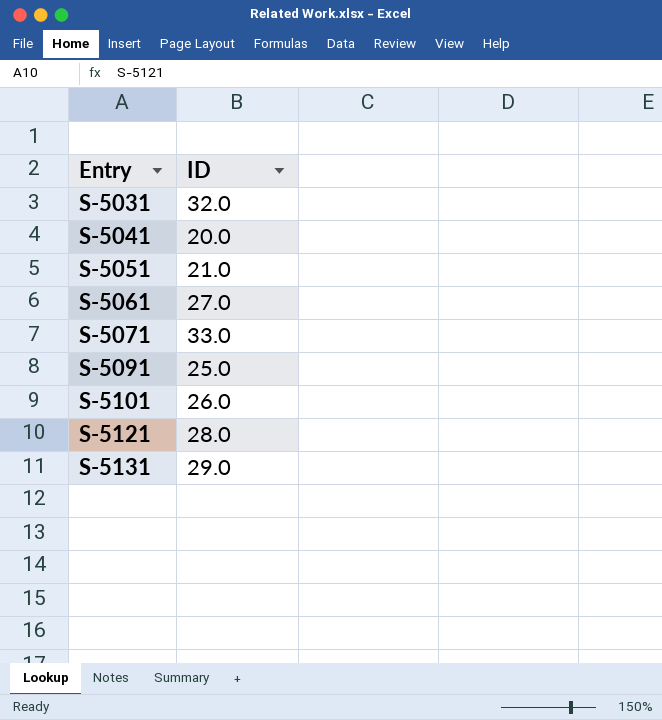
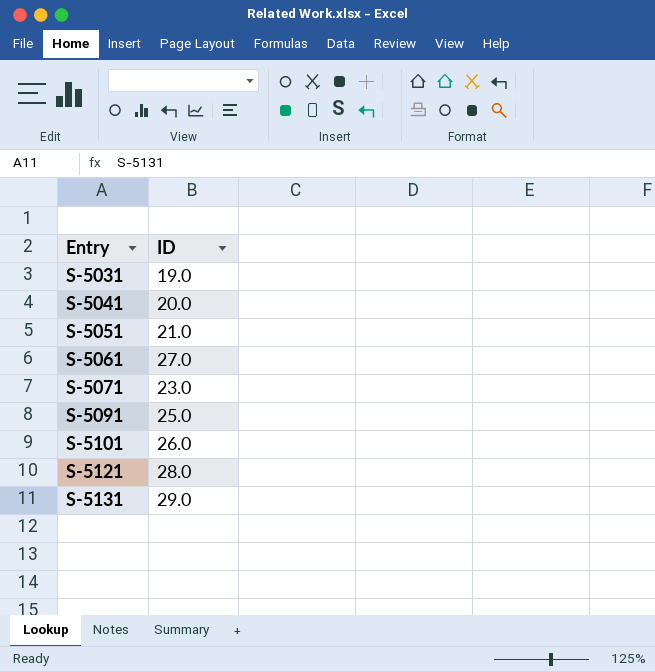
S-5031 | ID: 32.0 -> 19.0
S-5071 | ID: 33.0 -> 23.0

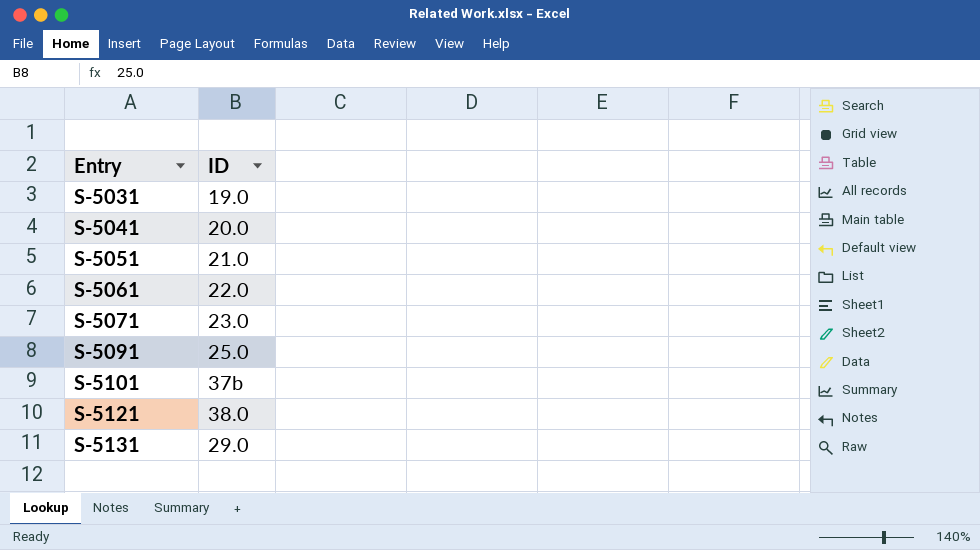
S-5061 | ID: 27.0 -> 22.0
S-5101 | ID: 26.0 -> 37b
S-5121 | ID: 28.0 -> 38.0

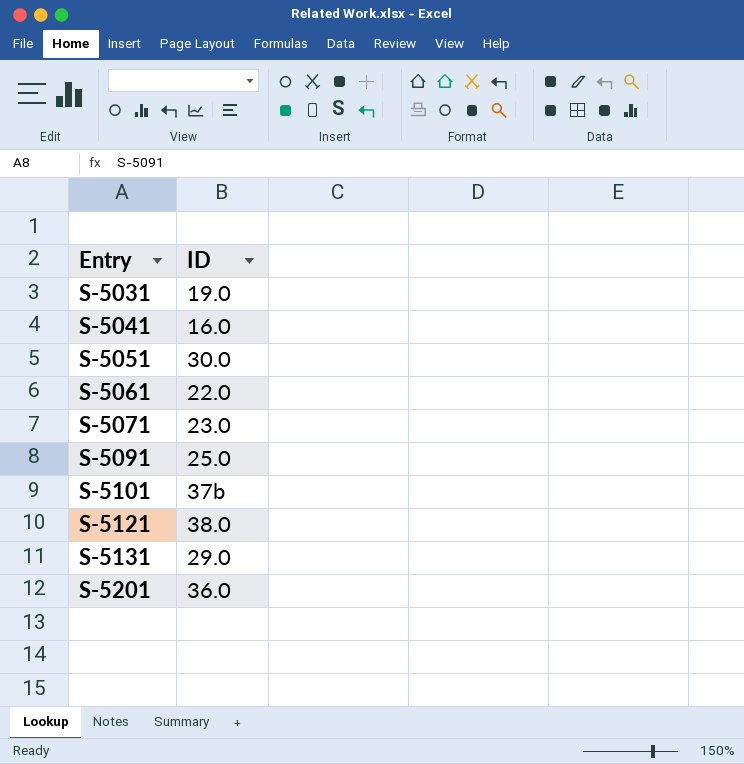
S-5041 | ID: 20.0 -> 16.0
S-5051 | ID: 21.0 -> 30.0
row S-5201: none -> 36.0

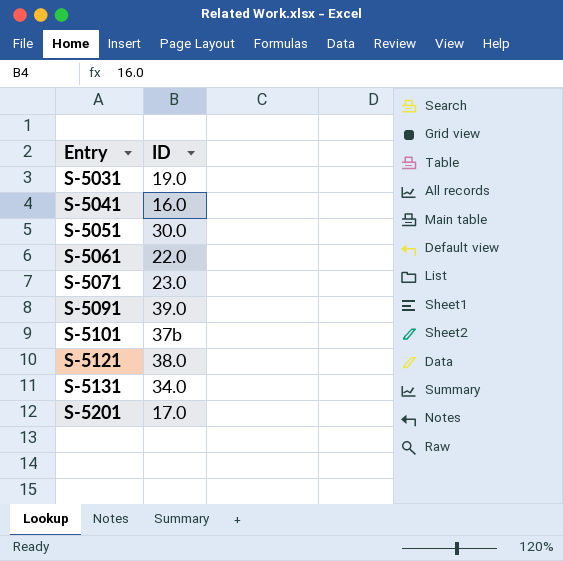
S-5091 | ID: 25.0 -> 39.0
S-5131 | ID: 29.0 -> 34.0
S-5201 | ID: 36.0 -> 17.0

